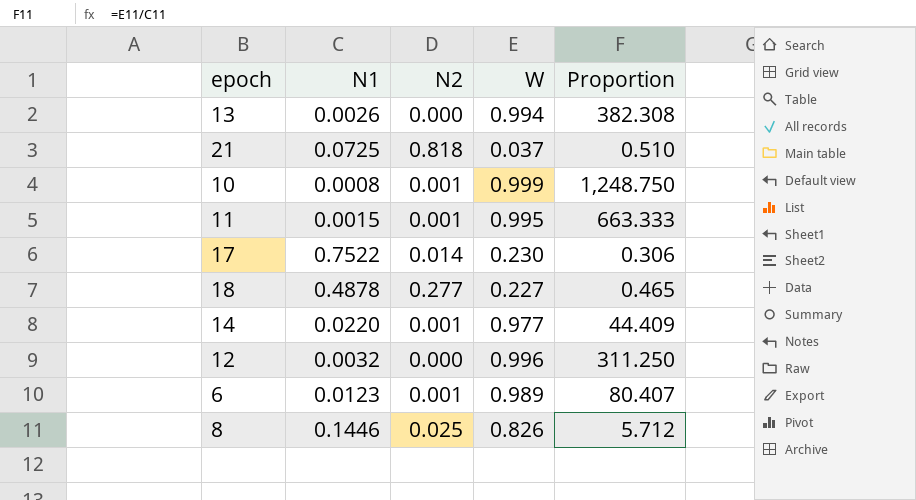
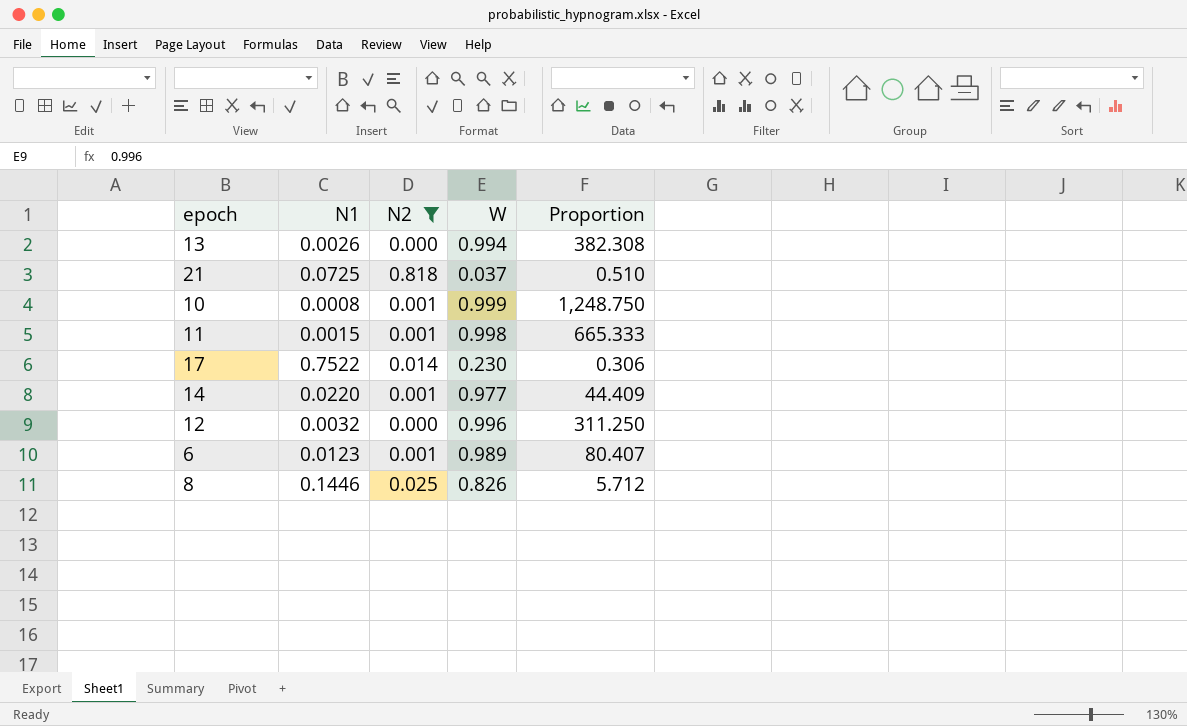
filter: none -> N2 != 0.277
11 | W: 0.995 -> 0.998
11 | Proportion: 663.333 -> 665.333

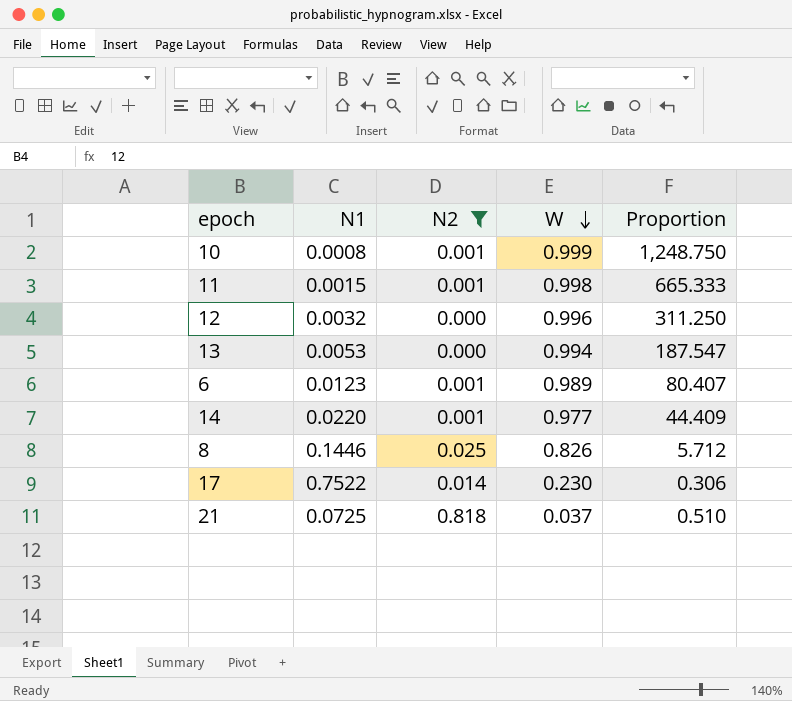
row order: none -> W descending
13 | N1: 0.0026 -> 0.0053
13 | Proportion: 382.308 -> 187.547

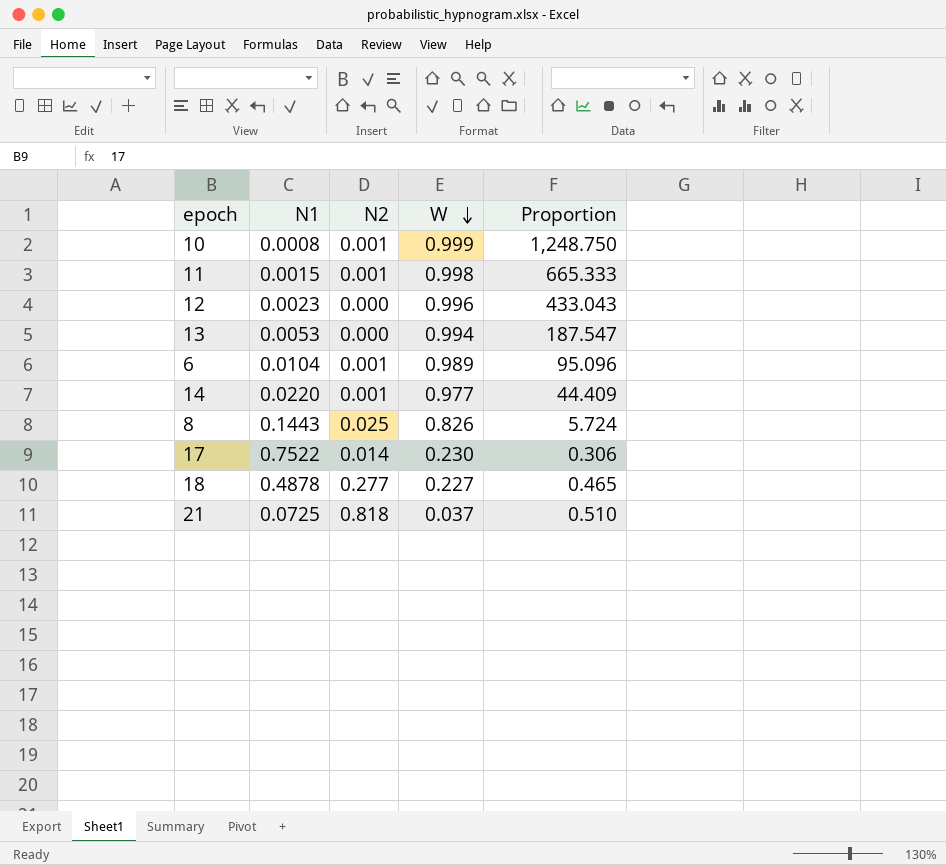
filter: N2 != 0.277 -> none
12 | N1: 0.0032 -> 0.0023
12 | Proportion: 311.250 -> 433.043
6 | N1: 0.0123 -> 0.0104
6 | Proportion: 80.407 -> 95.096
8 | N1: 0.1446 -> 0.1443
8 | Proportion: 5.712 -> 5.724

